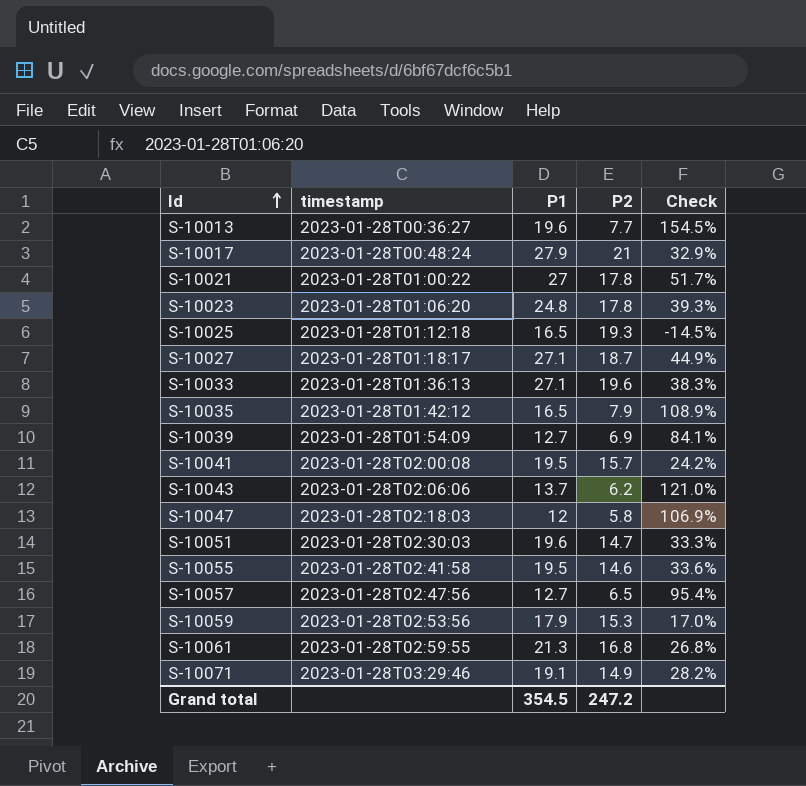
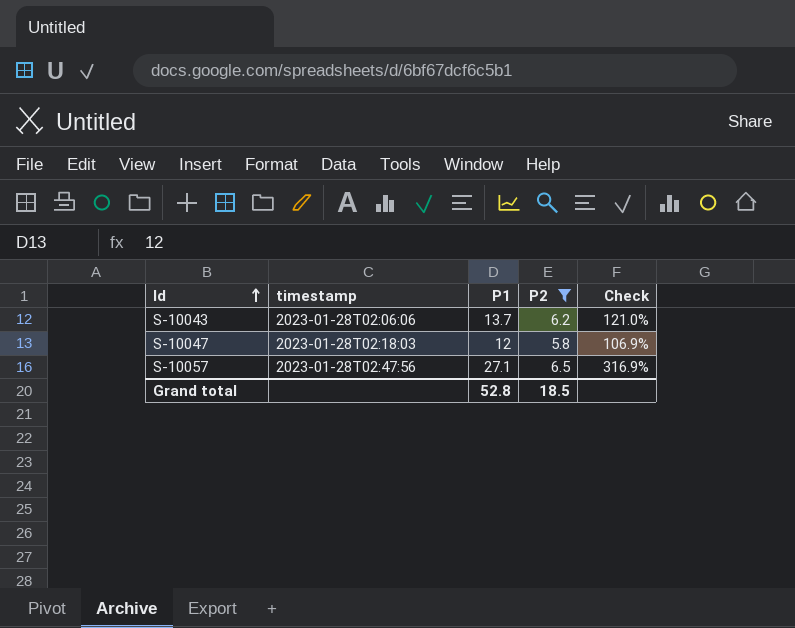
filter: none -> P2 <= 6.5
S-10057 | P1: 12.7 -> 27.1
S-10057 | Check: 95.4% -> 316.9%
Grand total | P1: 354.5 -> 52.8
Grand total | P2: 247.2 -> 18.5

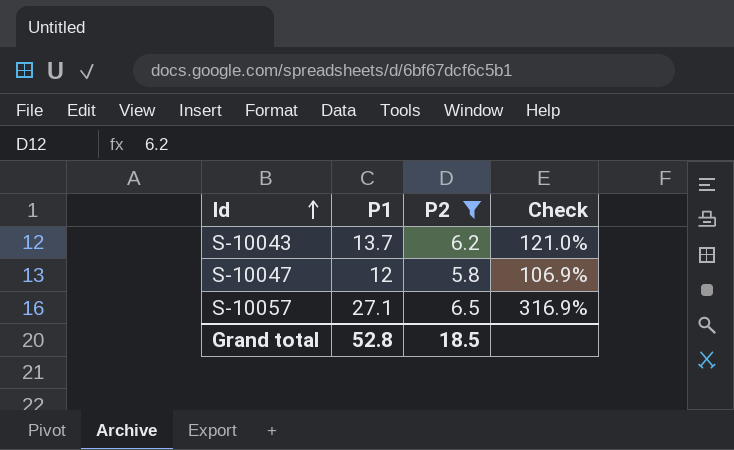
column timestamp | position: 2 -> none

